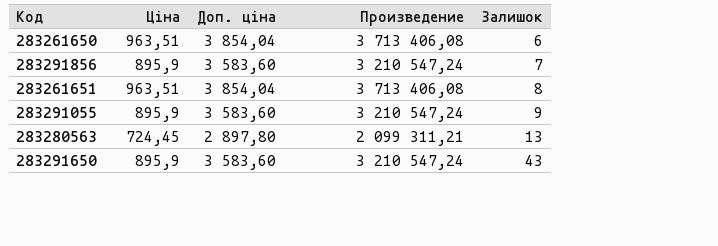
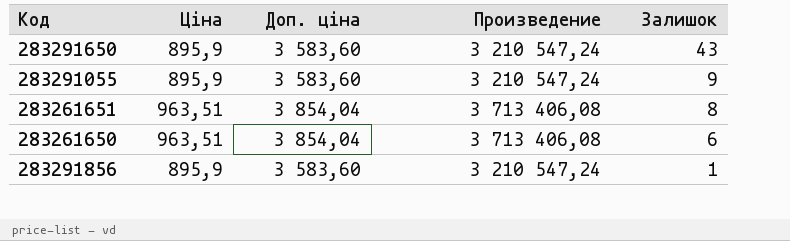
row order: Залишок ascending -> Залишок descending
row 283280563: 724,45 | 2 897,80 | 2 099 311,21 | 13 -> none
283291856 | Залишок: 7 -> 1

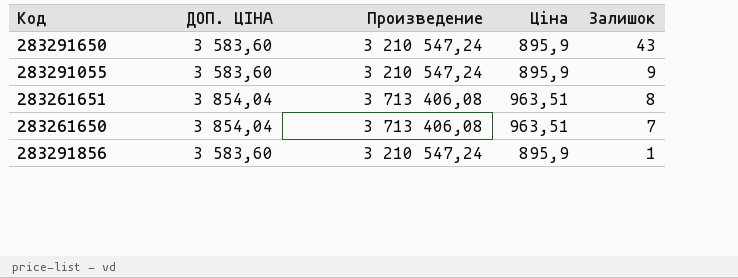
column name: Доп. ціна -> ДОП. ЦІНА
column Ціна | position: 2 -> 4
283261650 | Залишок: 6 -> 7

